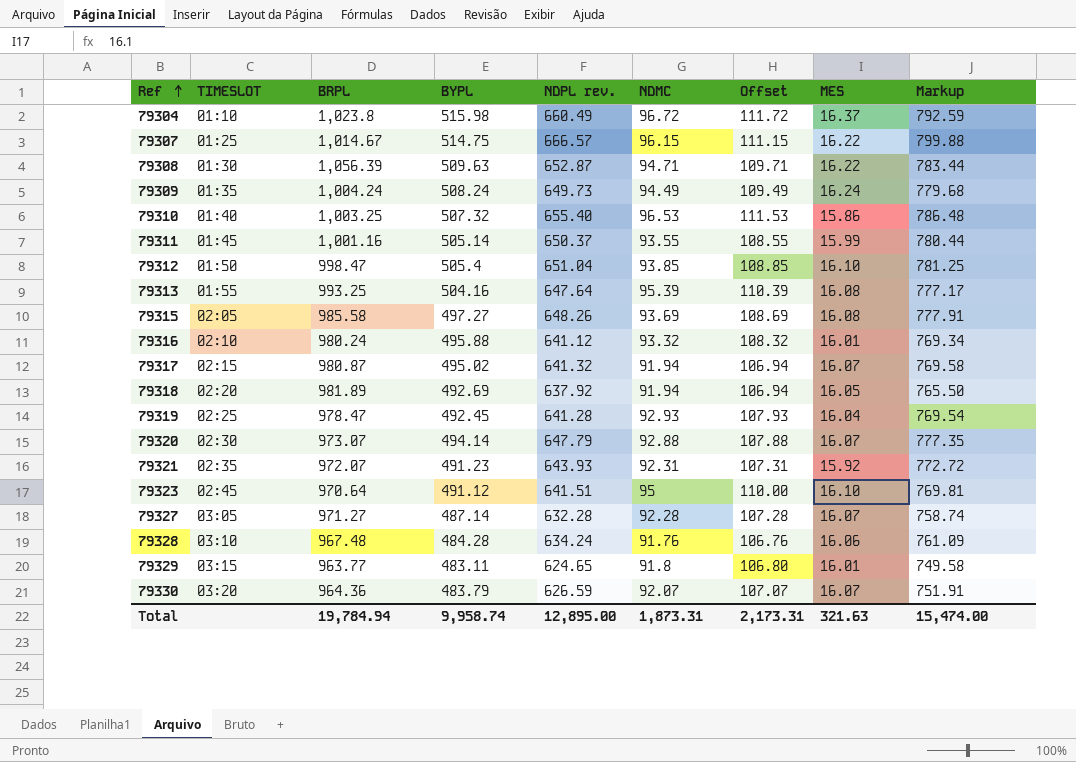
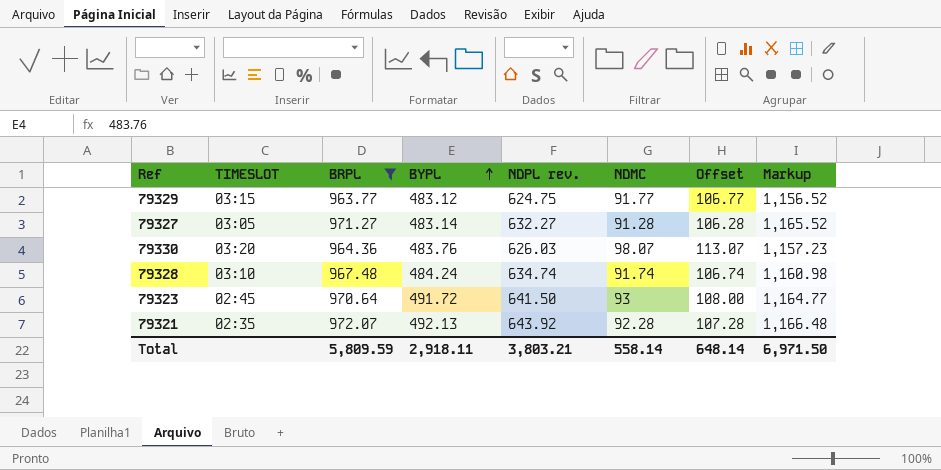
filter: none -> BRPL <= 972.07
row order: Ref ascending -> BYPL ascending
column MES | position: 8 -> none
column Markup | formula: [NDPL rev.] * 1.2 -> [BRPL] * 1.2
79329 | BYPL: 483.11 -> 483.12
79329 | NDPL rev.: 624.65 -> 624.75
79329 | NDMC: 91.8 -> 91.77
79329 | Offset: 106.80 -> 106.77
79327 | BYPL: 487.14 -> 483.14
79327 | NDPL rev.: 632.28 -> 632.27
79327 | NDMC: 92.28 -> 91.28
79327 | Offset: 107.28 -> 106.28
79330 | BYPL: 483.79 -> 483.76
79330 | NDPL rev.: 626.59 -> 626.03
79330 | NDMC: 92.07 -> 98.07
79330 | Offset: 107.07 -> 113.07
79328 | BYPL: 484.28 -> 484.24
79328 | NDPL rev.: 634.24 -> 634.74
79328 | NDMC: 91.76 -> 91.74
79328 | Offset: 106.76 -> 106.74
79323 | BYPL: 491.12 -> 491.72
79323 | NDPL rev.: 641.51 -> 641.50
79323 | NDMC: 95 -> 93
79323 | Offset: 110.00 -> 108.00
79321 | BYPL: 491.23 -> 492.13
79321 | NDPL rev.: 643.93 -> 643.92
79321 | NDMC: 92.31 -> 92.28
79321 | Offset: 107.31 -> 107.28
Total | BRPL: 19,784.94 -> 5,809.59
Total | BYPL: 9,958.74 -> 2,918.11
Total | NDPL rev.: 12,895.00 -> 3,803.21
Total | NDMC: 1,873.31 -> 558.14
Total | Offset: 2,173.31 -> 648.14
Total | Markup: 15,474.00 -> 6,971.50

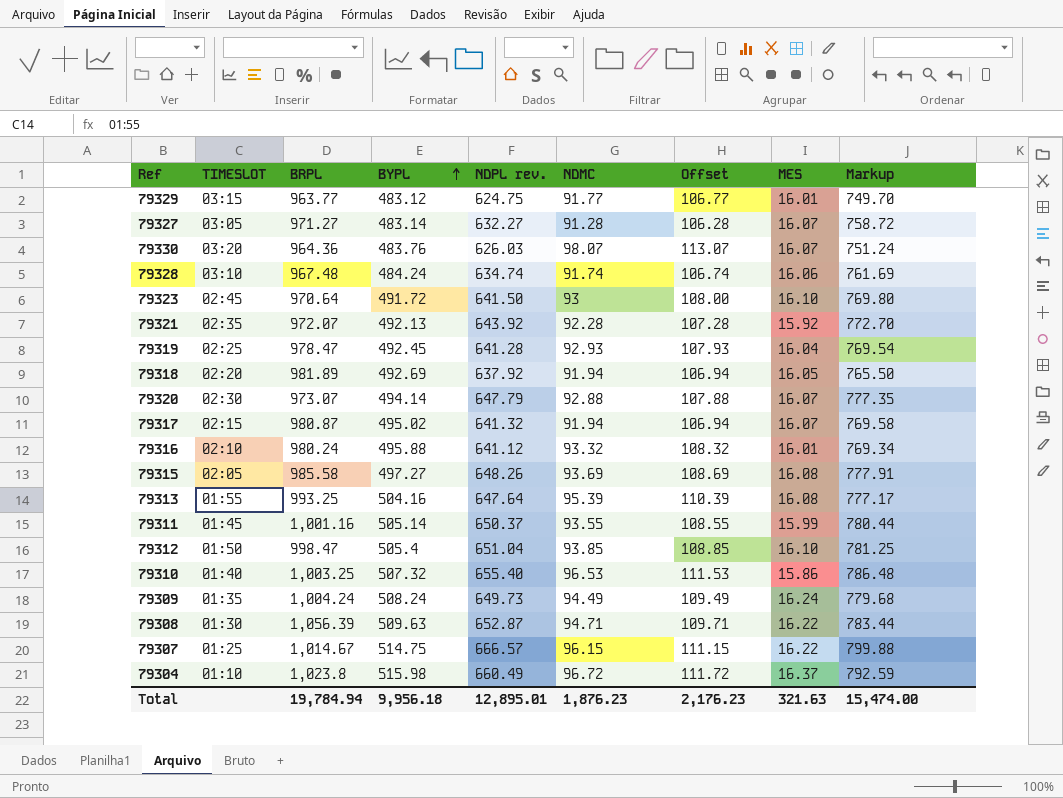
filter: BRPL <= 972.07 -> none
column MES | position: none -> 8
column Markup | formula: [BRPL] * 1.2 -> [NDPL rev.] * 1.2
Total | BRPL: 5,809.59 -> 19,784.94
Total | BYPL: 2,918.11 -> 9,956.18
Total | NDPL rev.: 3,803.21 -> 12,895.01
Total | NDMC: 558.14 -> 1,876.23
Total | Offset: 648.14 -> 2,176.23
Total | Markup: 6,971.50 -> 15,474.00

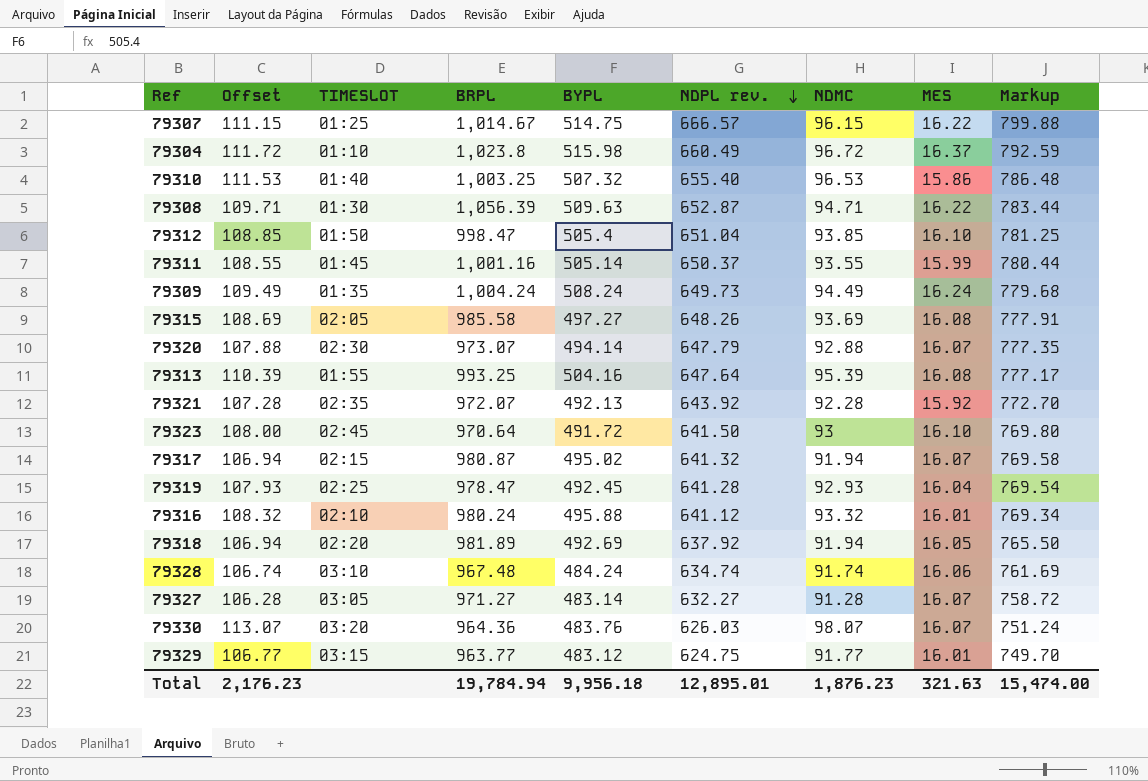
row order: BYPL ascending -> NDPL rev. descending
column Offset | position: 7 -> 2

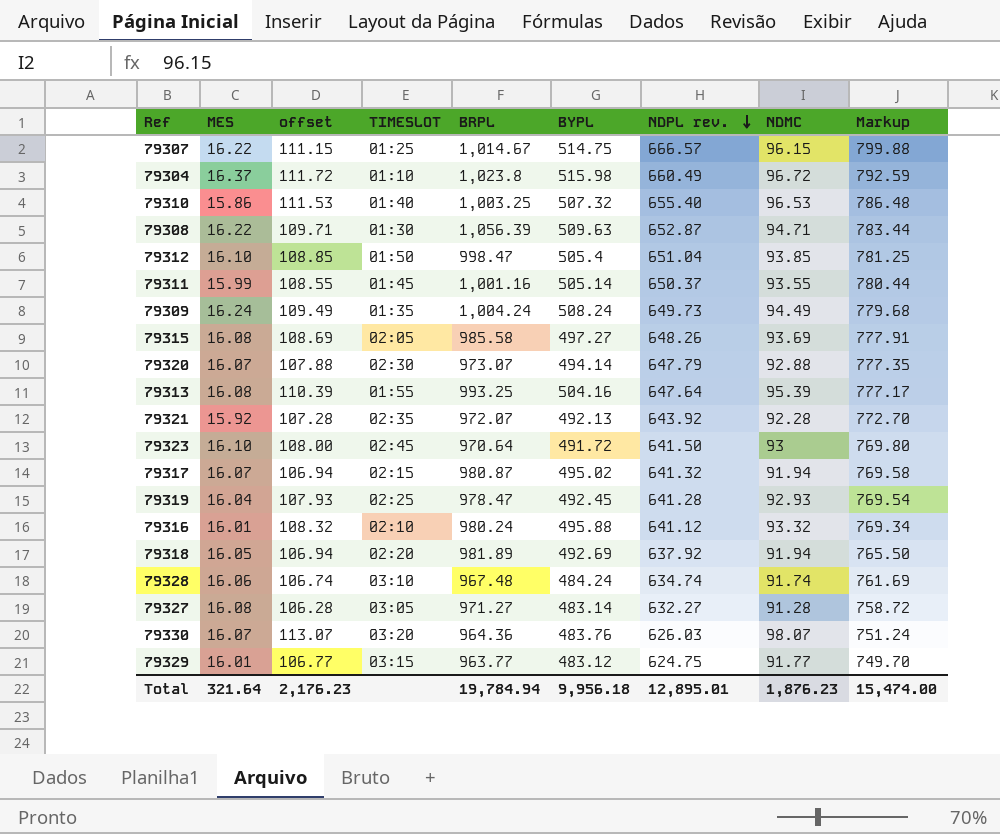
column MES | position: 8 -> 2
column name: Offset -> offset
79327 | MES: 16.07 -> 16.08
Total | MES: 321.63 -> 321.64

